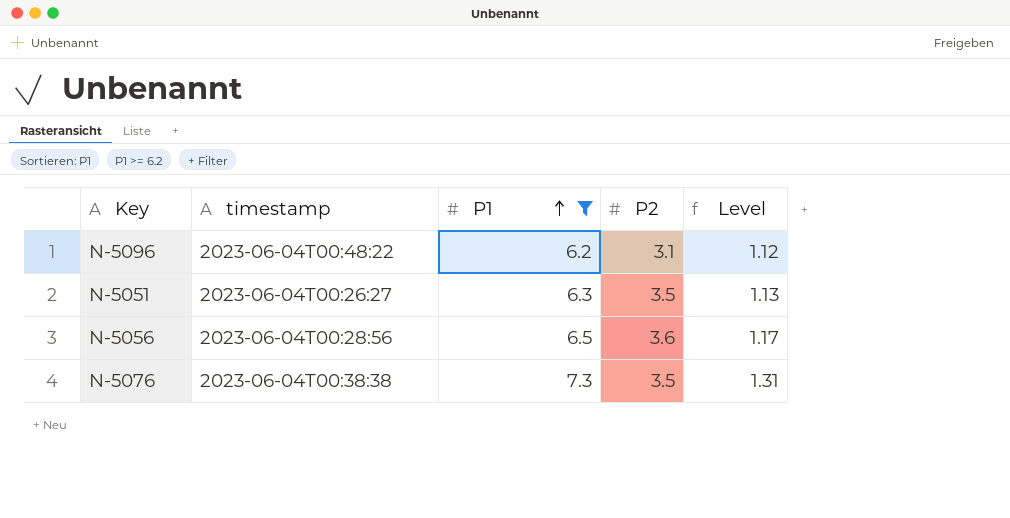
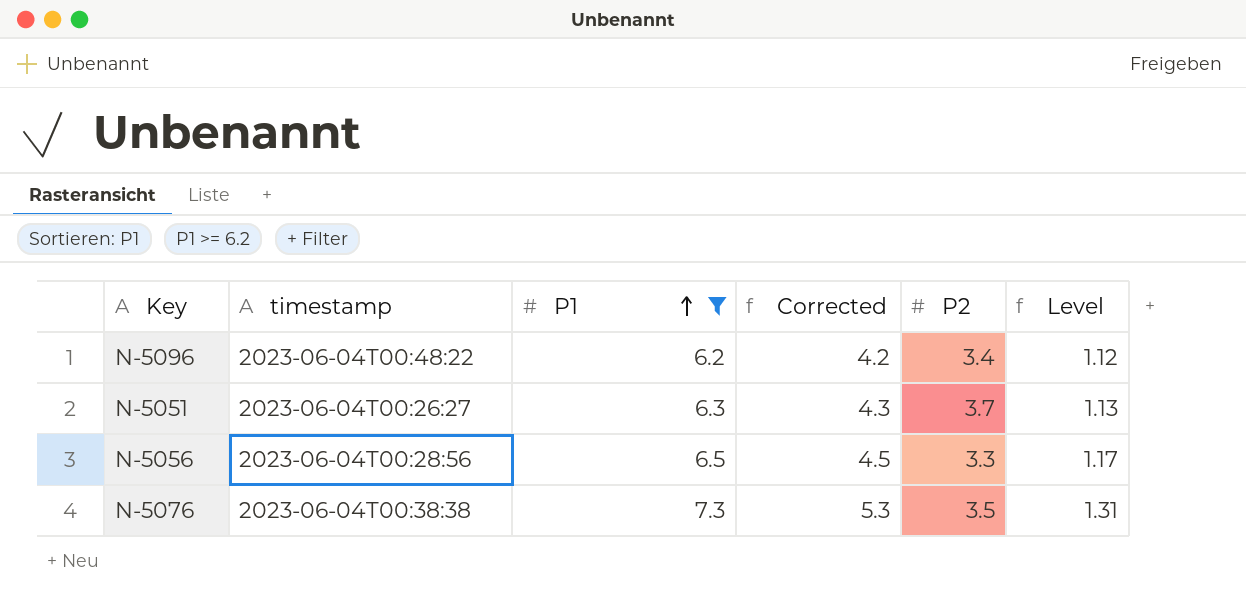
column Corrected | formula: none -> [P1] - 2
N-5096 | P2: 3.1 -> 3.4
N-5051 | P2: 3.5 -> 3.7
N-5056 | P2: 3.6 -> 3.3

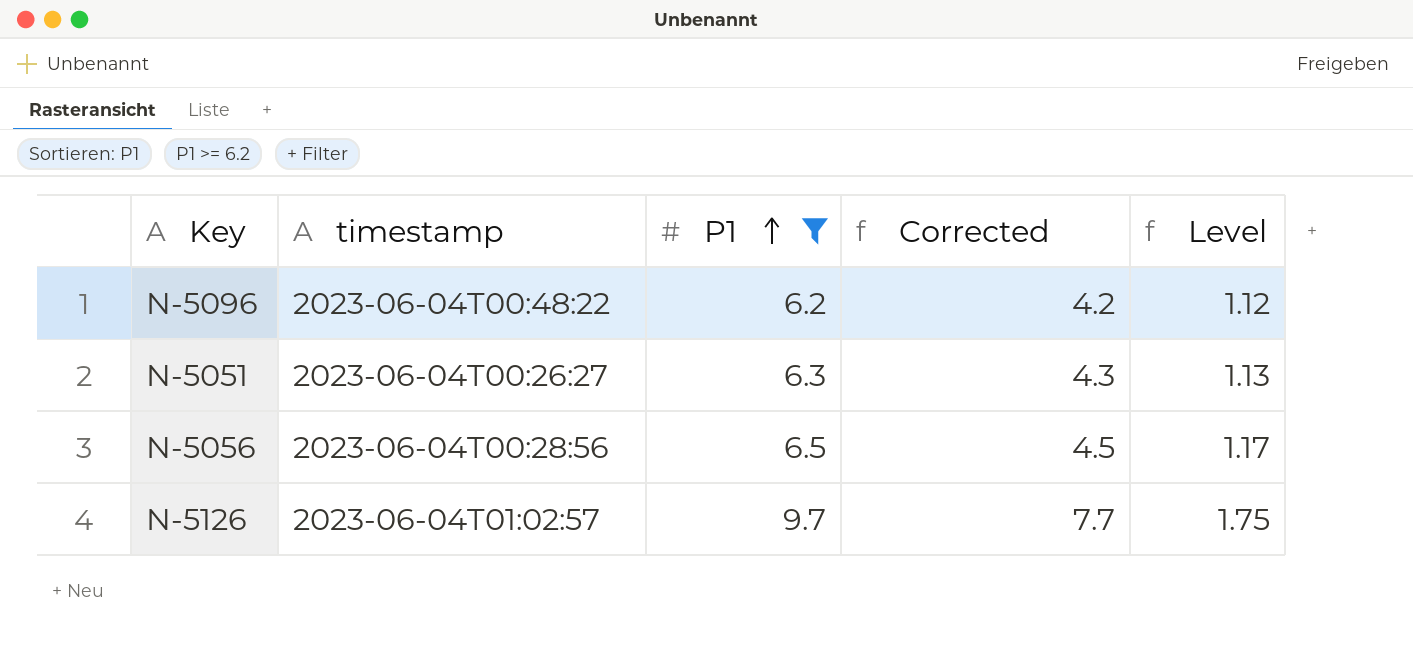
column P2 | position: 5 -> none
row N-5076: 2023-06-04T00:38:38 | 7.3 | 5.3 | 3.5 | 1.31 -> none
row N-5126: none -> 2023-06-04T01:02:57 | 9.7 | 7.7 | 1.75

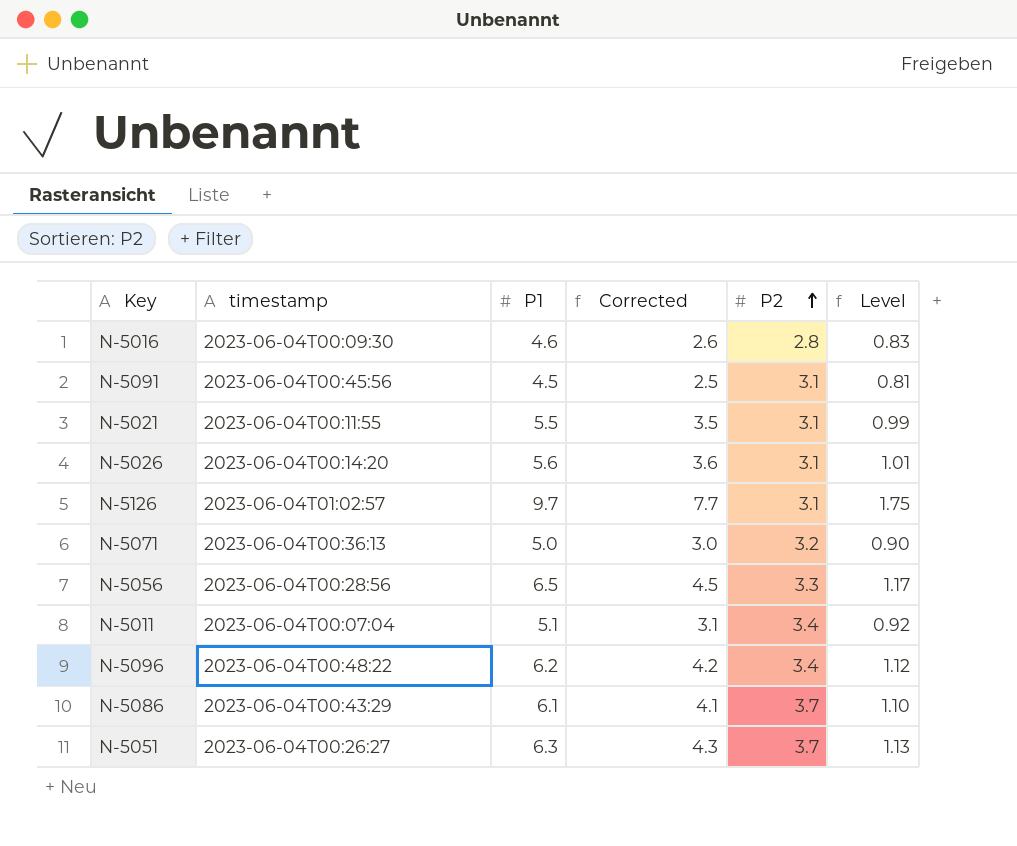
filter: P1 >= 6.2 -> none
row order: P1 ascending -> P2 ascending
column P2 | position: none -> 5

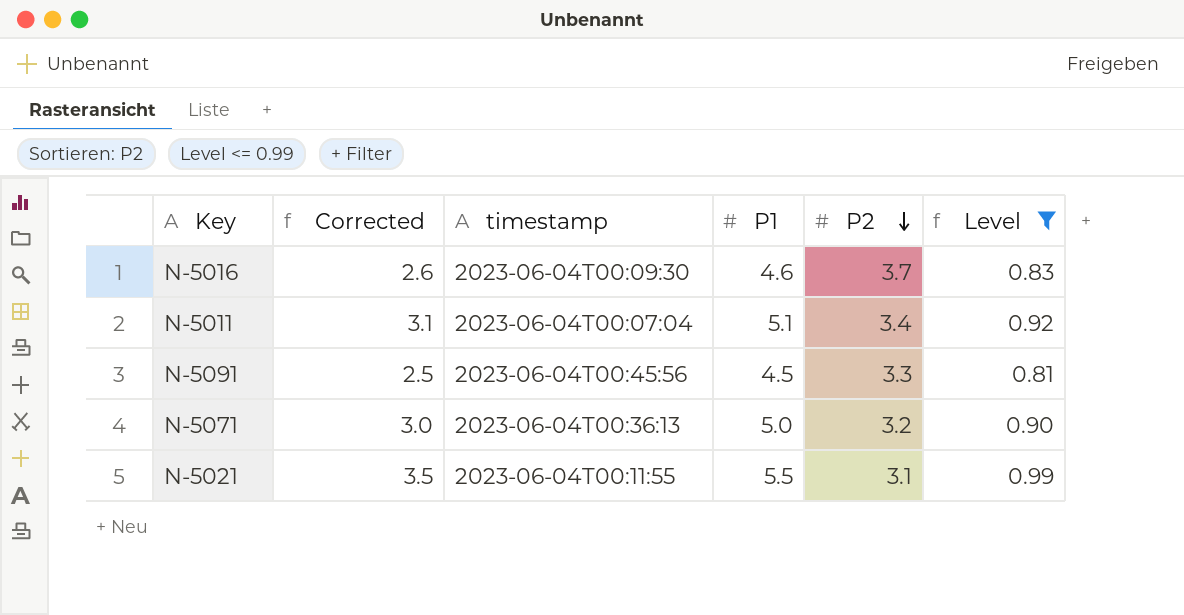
filter: none -> Level <= 0.99
row order: P2 ascending -> P2 descending
column Corrected | position: 4 -> 2
N-5016 | P2: 2.8 -> 3.7
N-5091 | P2: 3.1 -> 3.3

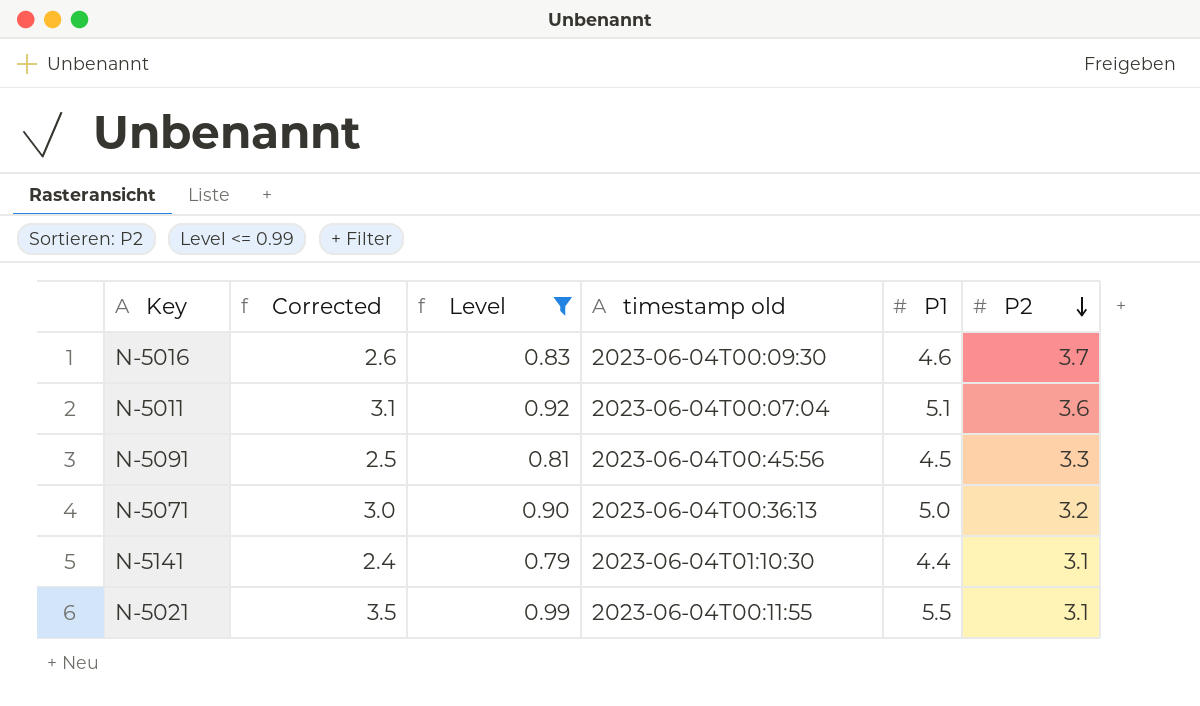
column Level | position: 6 -> 3
column name: timestamp -> timestamp old
N-5011 | P2: 3.4 -> 3.6
row N-5141: none -> 2.4 | 0.79 | 2023-06-04T01:10:30 | 4.4 | 3.1

